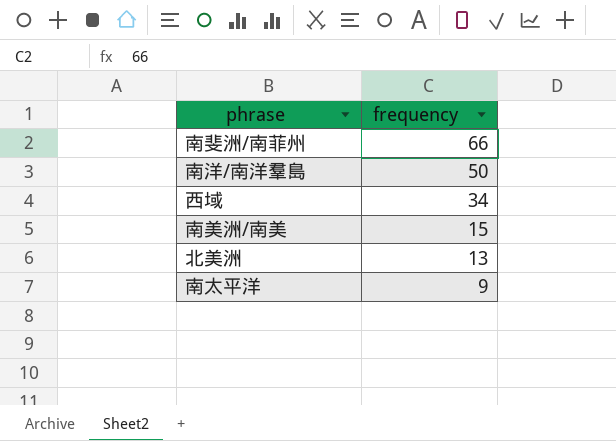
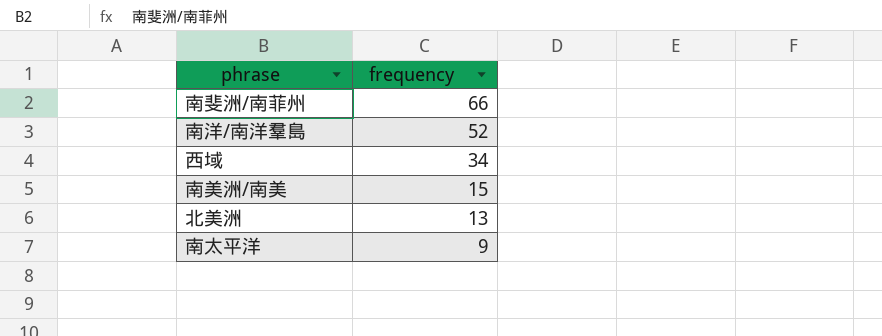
南洋/南洋羣島 | frequency: 50 -> 52

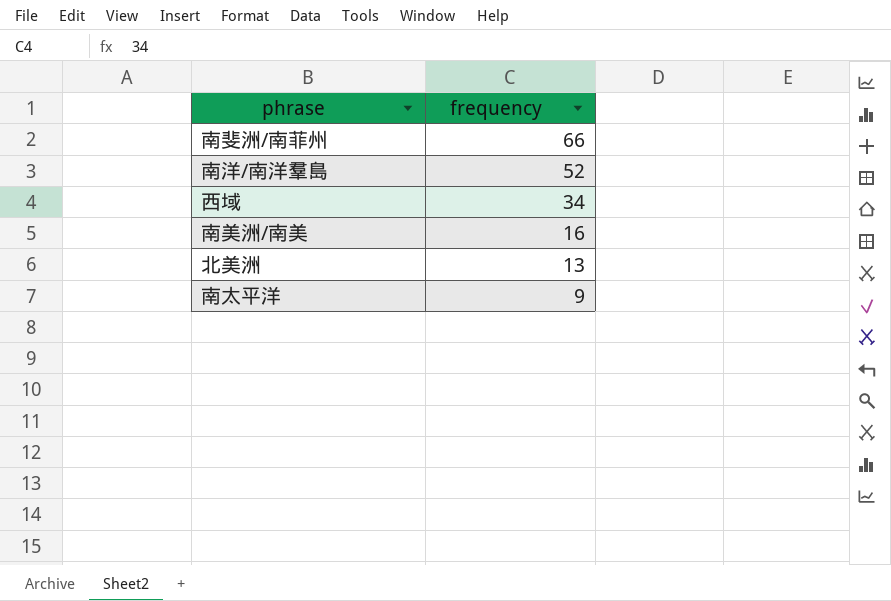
南美洲/南美 | frequency: 15 -> 16

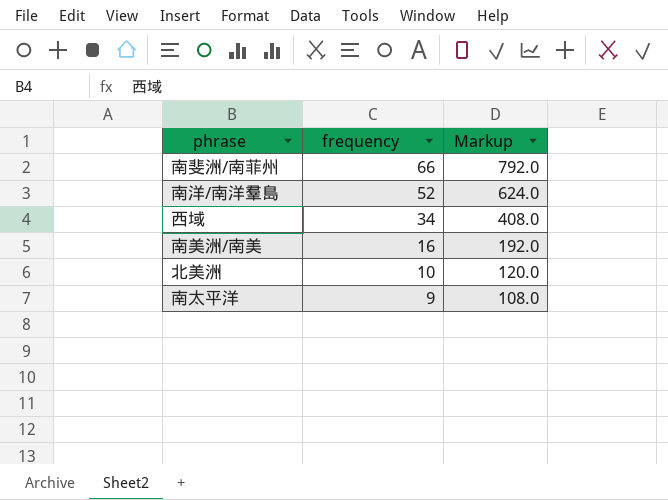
column Markup | formula: none -> [frequency] * 12
北美洲 | frequency: 13 -> 10

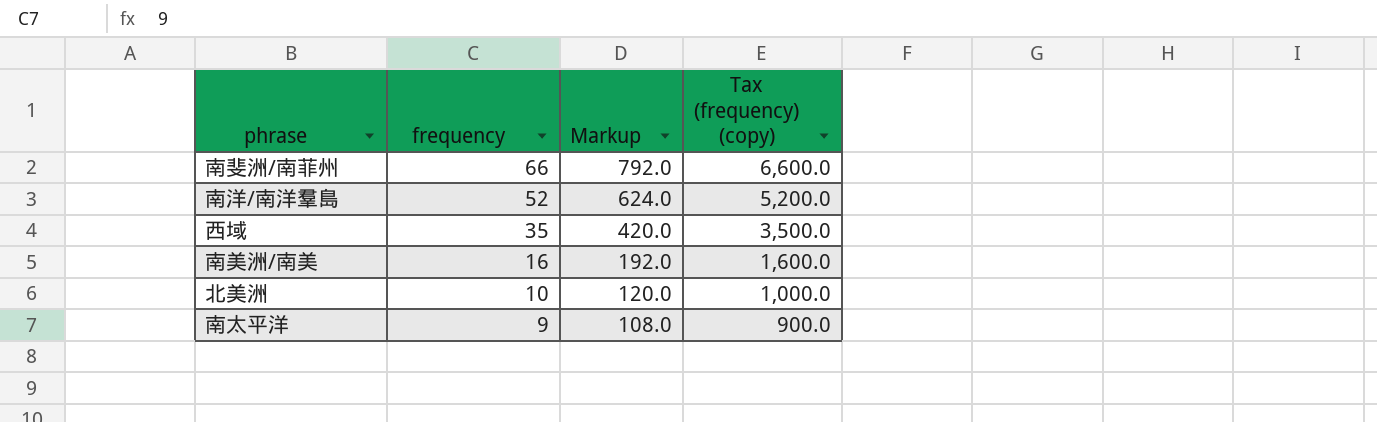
column Tax (frequency) (copy) | formula: none -> [frequency] * 100
西域 | frequency: 34 -> 35
西域 | Markup: 408.0 -> 420.0

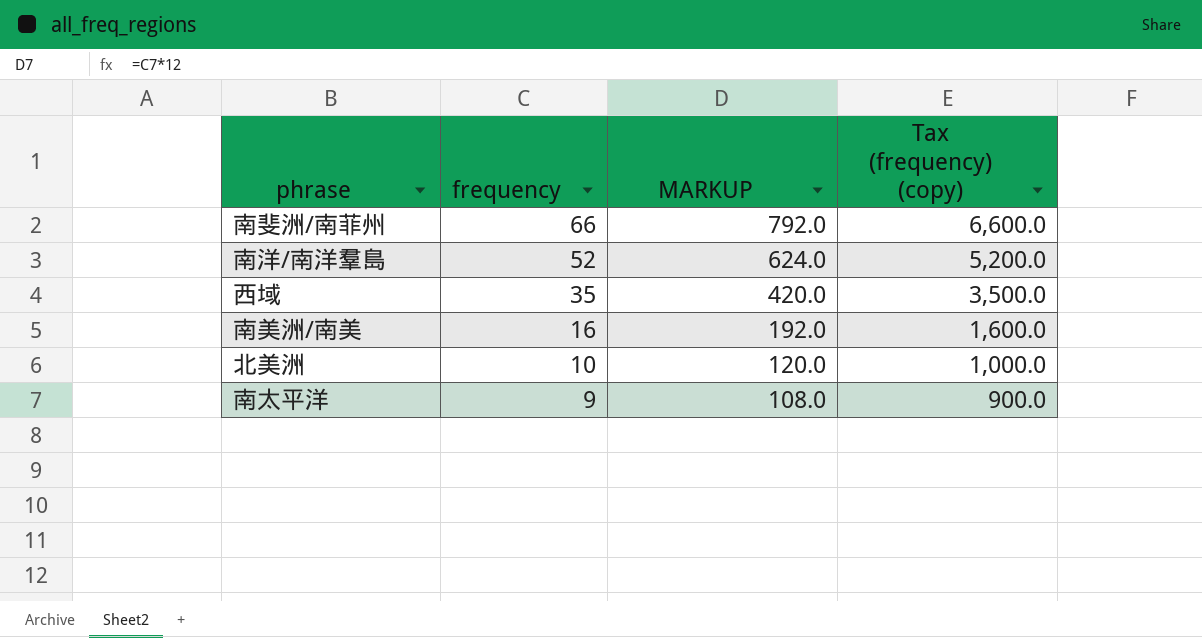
column name: Markup -> MARKUP

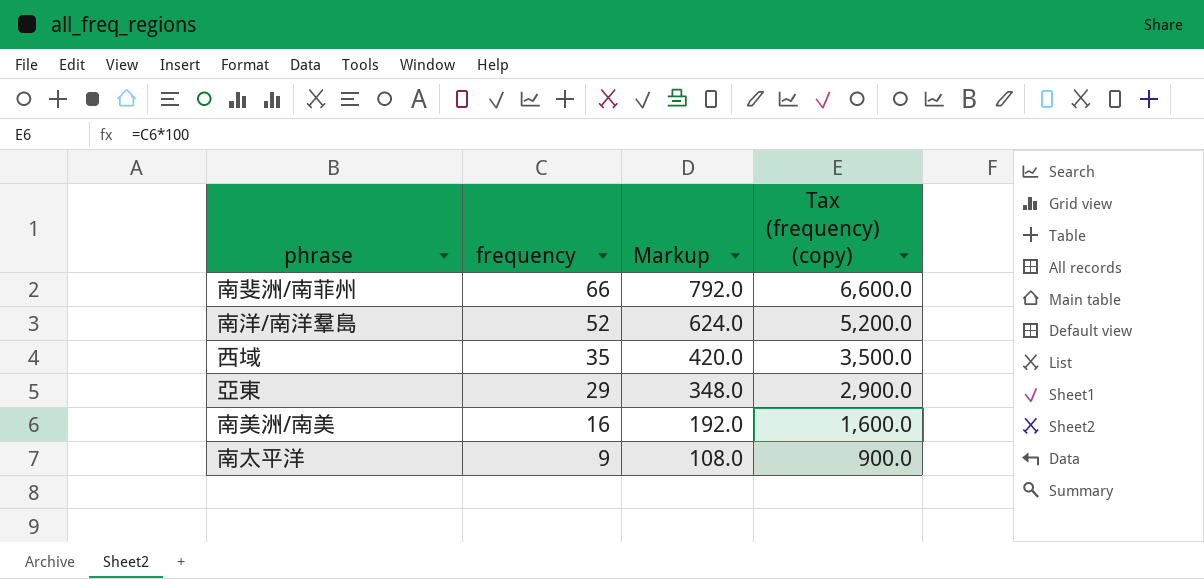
column name: MARKUP -> Markup
row 北美洲: 10 | 120.0 | 1,000.0 -> none
row 亞東: none -> 29 | 348.0 | 2,900.0

